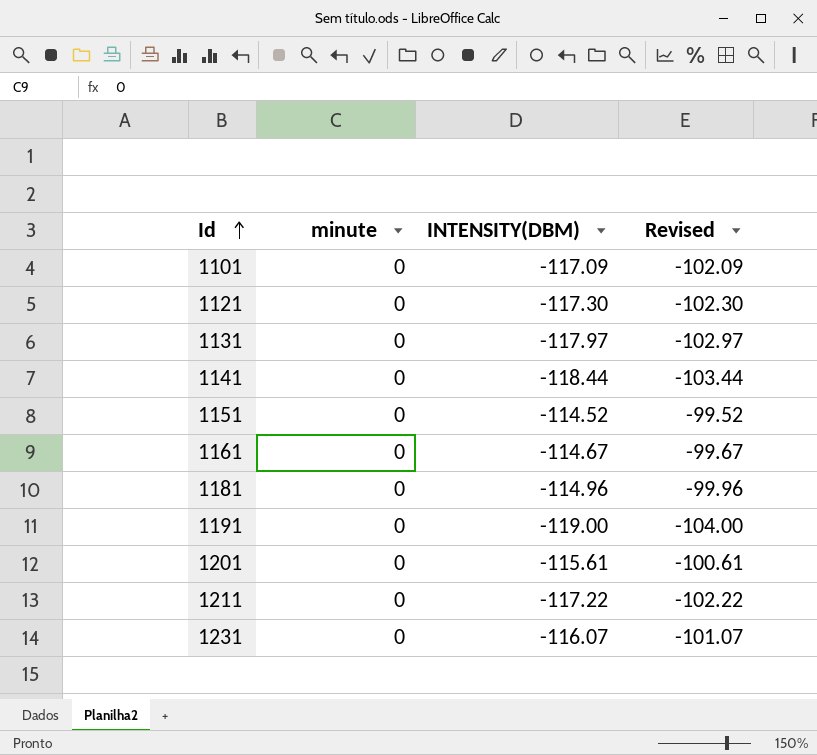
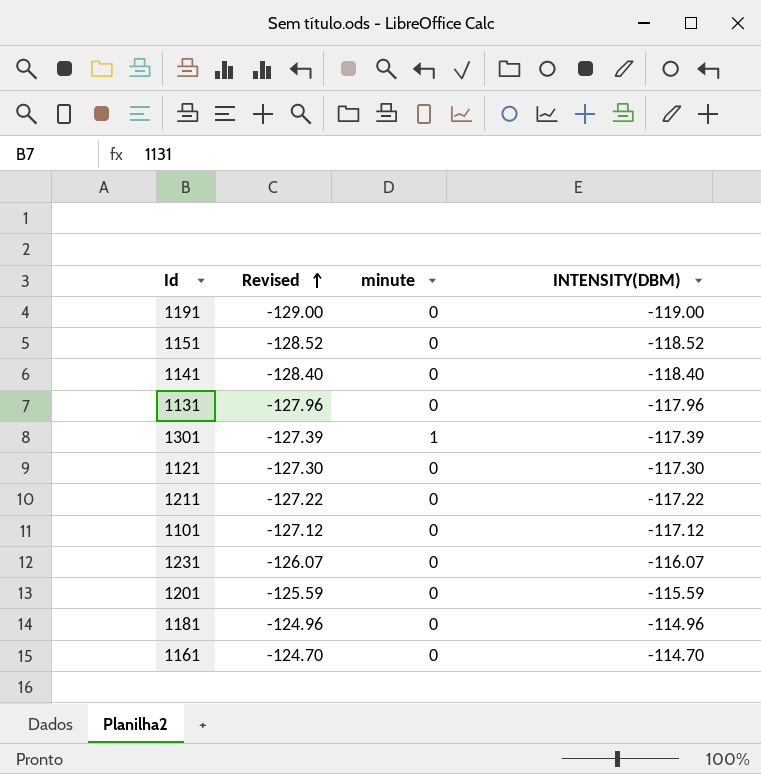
row order: Id ascending -> Revised ascending
column Revised | formula: [INTENSITY(DBM)] + 15 -> [INTENSITY(DBM)] - 10
column Revised | position: 4 -> 2
1151 | INTENSITY(DBM): -114.52 -> -118.52
1141 | INTENSITY(DBM): -118.44 -> -118.40
1131 | INTENSITY(DBM): -117.97 -> -117.96
row 1301: none -> -127.39 | 1 | -117.39
1101 | INTENSITY(DBM): -117.09 -> -117.12
1201 | INTENSITY(DBM): -115.61 -> -115.59
1161 | INTENSITY(DBM): -114.67 -> -114.70

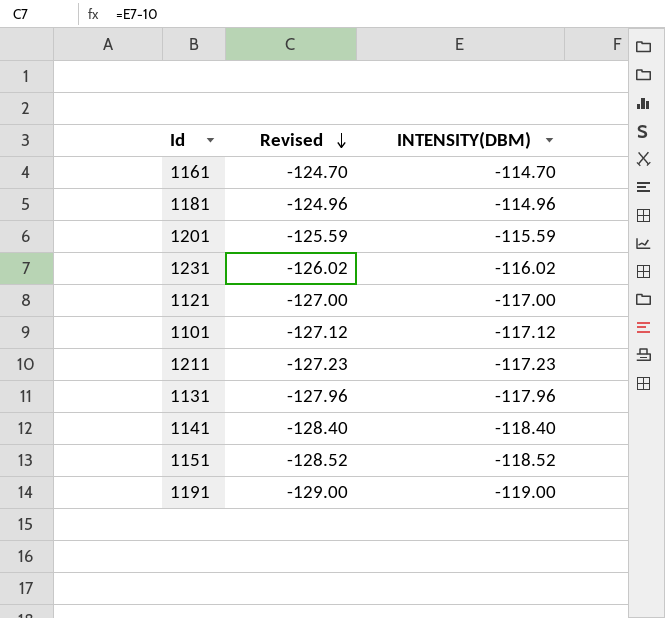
row order: Revised ascending -> Revised descending
column minute | position: 3 -> none
row 1301: -127.39 | 1 | -117.39 -> none
1231 | Revised: -126.07 -> -126.02
1231 | INTENSITY(DBM): -116.07 -> -116.02
1121 | Revised: -127.30 -> -127.00
1121 | INTENSITY(DBM): -117.30 -> -117.00
1211 | Revised: -127.22 -> -127.23
1211 | INTENSITY(DBM): -117.22 -> -117.23

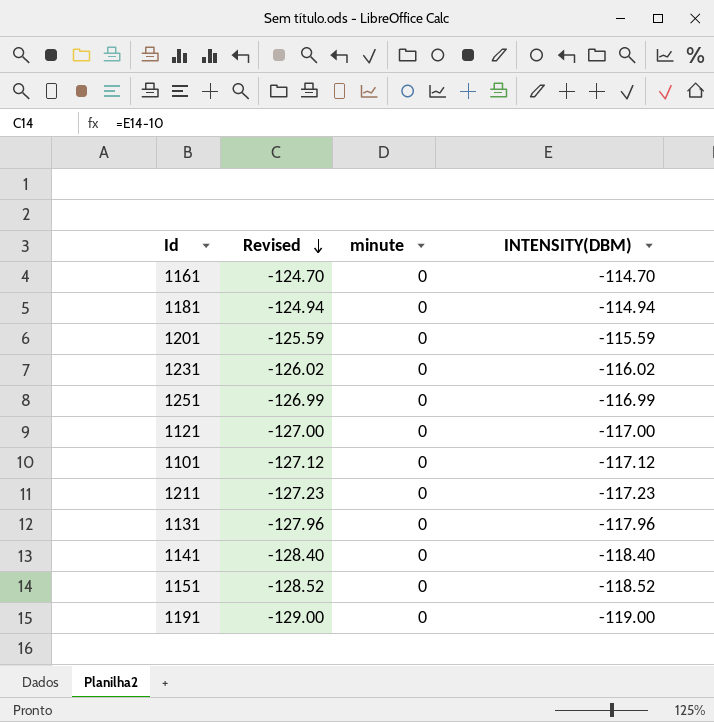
column minute | position: none -> 3
1181 | Revised: -124.96 -> -124.94
1181 | INTENSITY(DBM): -114.96 -> -114.94
row 1251: none -> -126.99 | 0 | -116.99

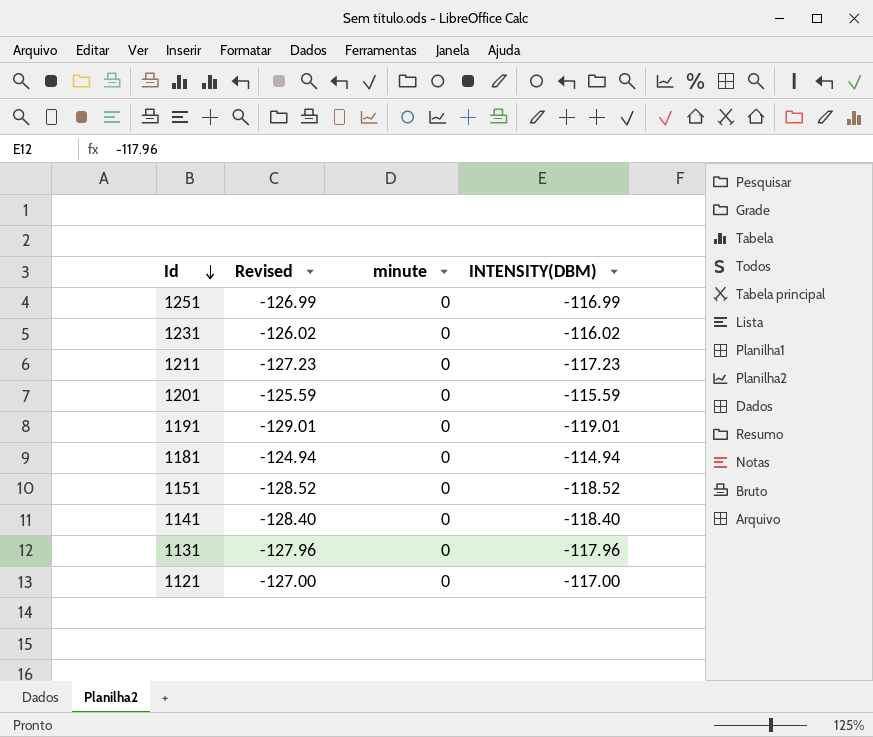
row order: Revised descending -> Id descending
row 1161: -124.70 | 0 | -114.70 -> none
row 1101: -127.12 | 0 | -117.12 -> none
1191 | Revised: -129.00 -> -129.01
1191 | INTENSITY(DBM): -119.00 -> -119.01

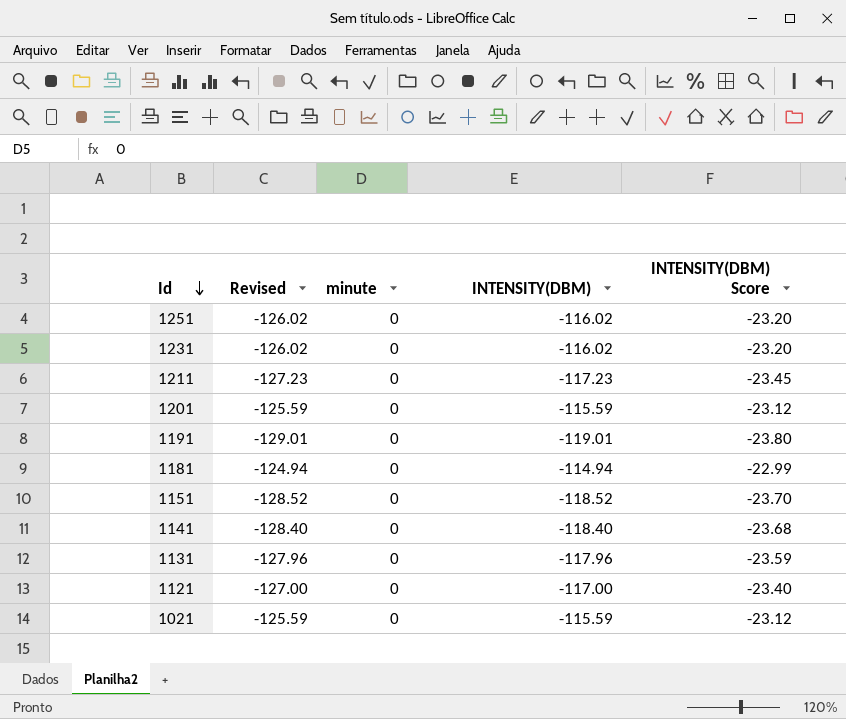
column INTENSITY(DBM) Score | formula: none -> [INTENSITY(DBM)] * 0.2
1251 | Revised: -126.99 -> -126.02
1251 | INTENSITY(DBM): -116.99 -> -116.02
row 1021: none -> -125.59 | 0 | -115.59 | -23.12

